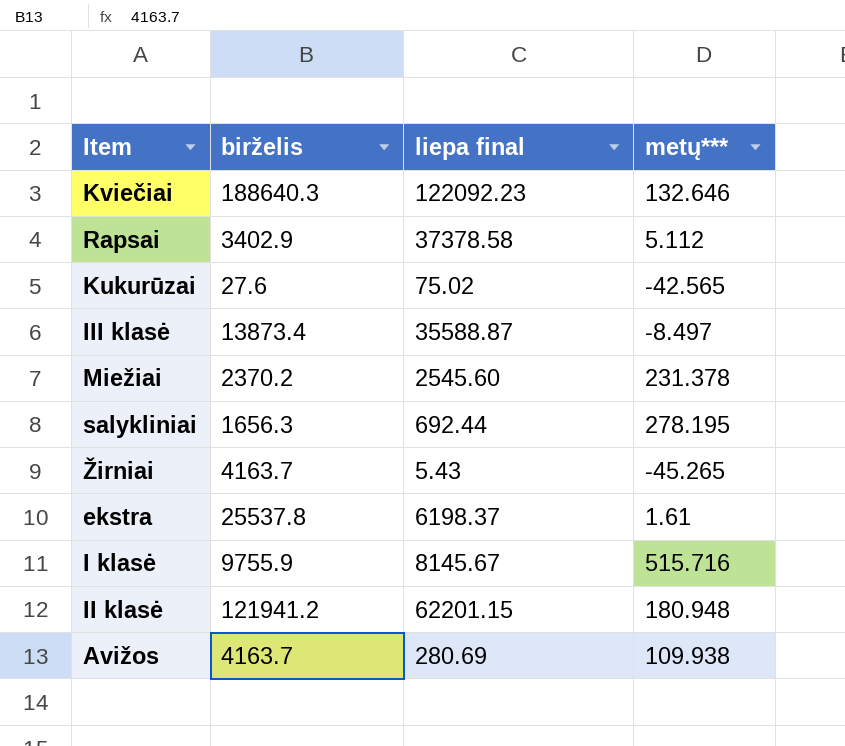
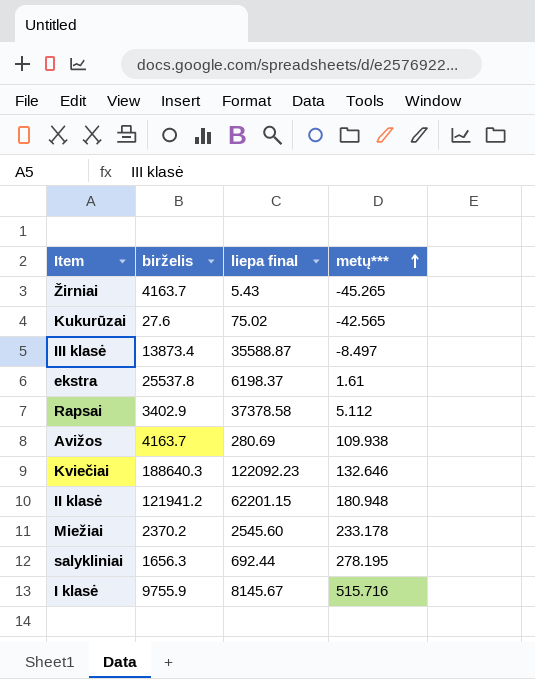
row order: none -> metų*** ascending
Miežiai | metų***: 231.378 -> 233.178

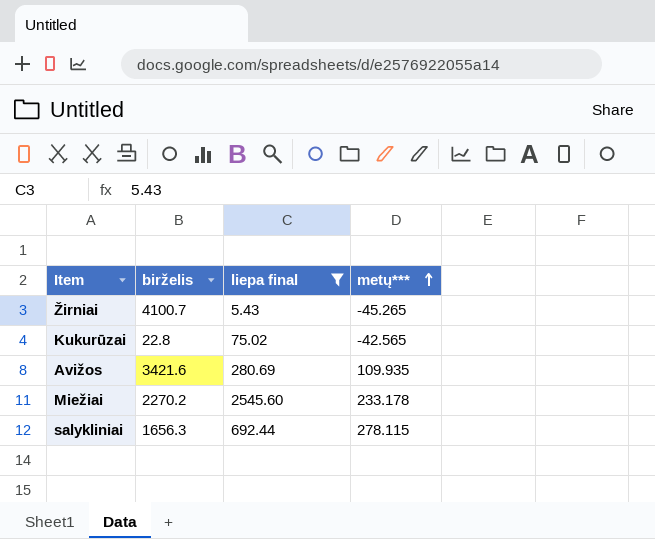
filter: none -> liepa final <= 2545.60
Žirniai | birželis: 4163.7 -> 4100.7
Kukurūzai | birželis: 27.6 -> 22.8
Avižos | birželis: 4163.7 -> 3421.6
Avižos | metų***: 109.938 -> 109.935
Miežiai | birželis: 2370.2 -> 2270.2
salykliniai | metų***: 278.195 -> 278.115

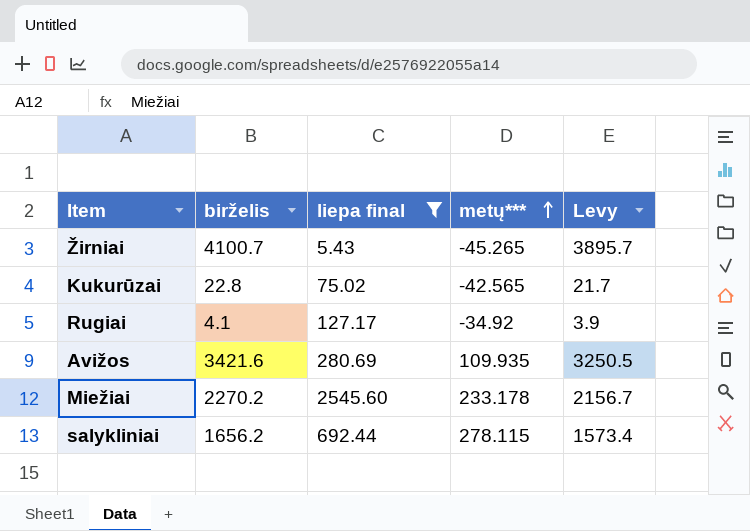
column Levy | formula: none -> [birželis] * 0.95
row Rugiai: none -> 4.1 | 127.17 | -34.92 | 3.9
salykliniai | birželis: 1656.3 -> 1656.2

